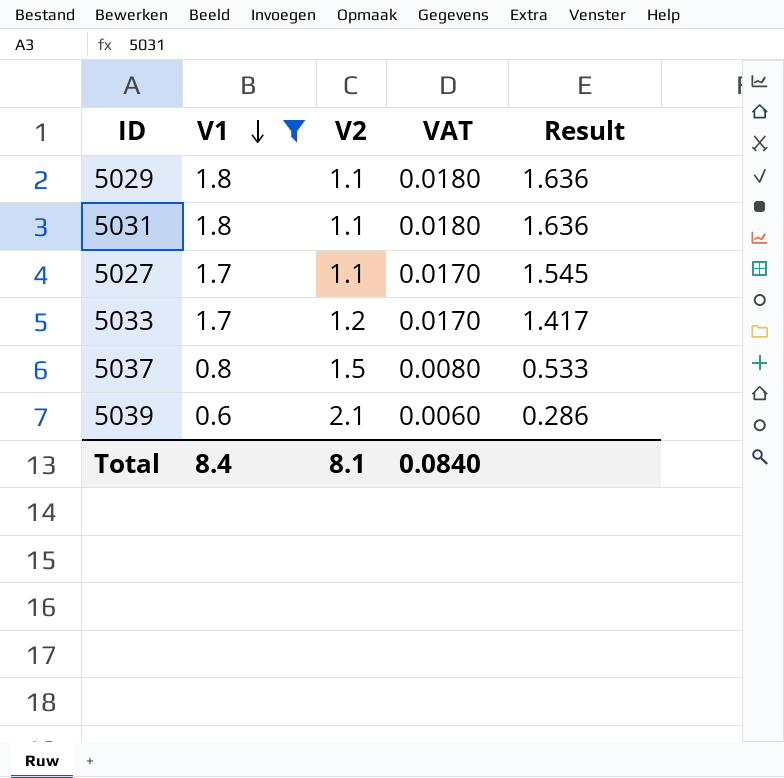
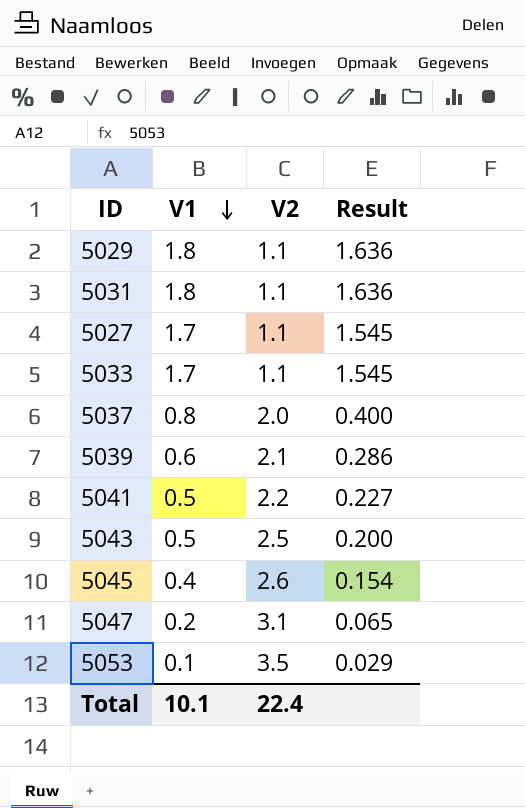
filter: V1 >= 0.6 -> none
column VAT | formula: [V1] * 0.01 -> none
5033 | V2: 1.2 -> 1.1
5033 | Result: 1.417 -> 1.545
5037 | V2: 1.5 -> 2.0
5037 | Result: 0.533 -> 0.400
Total | V1: 8.4 -> 10.1
Total | V2: 8.1 -> 22.4

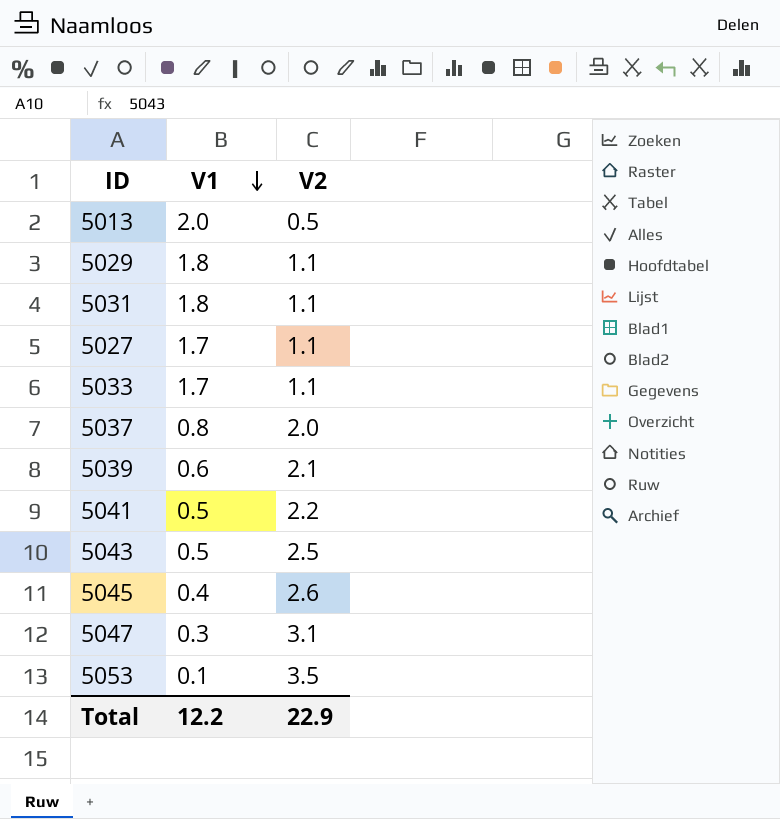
column Result | formula: [V1] / [V2] -> none
row 5013: none -> 2.0 | 0.5
5047 | V1: 0.2 -> 0.3
Total | V1: 10.1 -> 12.2
Total | V2: 22.4 -> 22.9

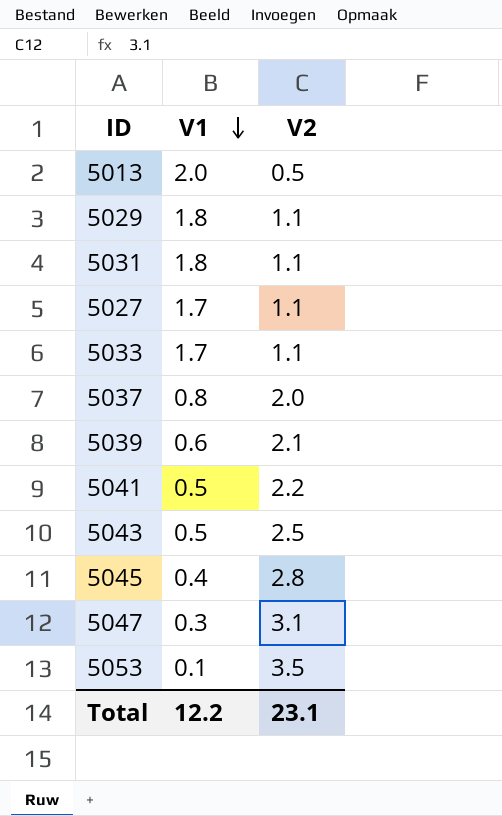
5045 | V2: 2.6 -> 2.8
Total | V2: 22.9 -> 23.1

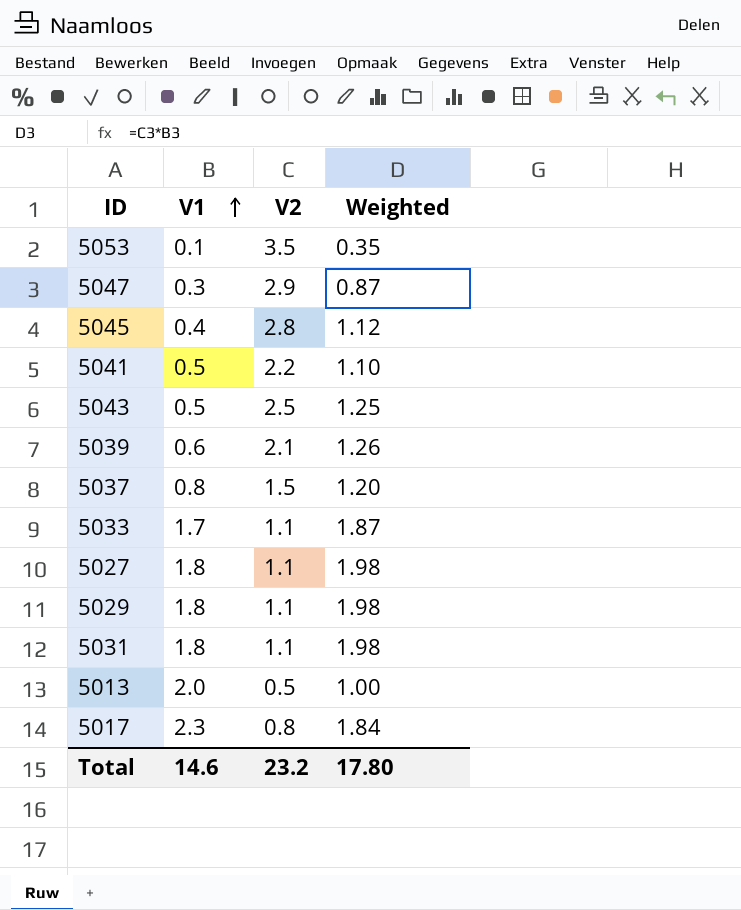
row order: V1 descending -> V1 ascending
column Weighted | formula: none -> [V1] * [V2]
5047 | V2: 3.1 -> 2.9
5037 | V2: 2.0 -> 1.5
5027 | V1: 1.7 -> 1.8
row 5017: none -> 2.3 | 0.8 | 1.84
Total | V1: 12.2 -> 14.6
Total | V2: 23.1 -> 23.2

